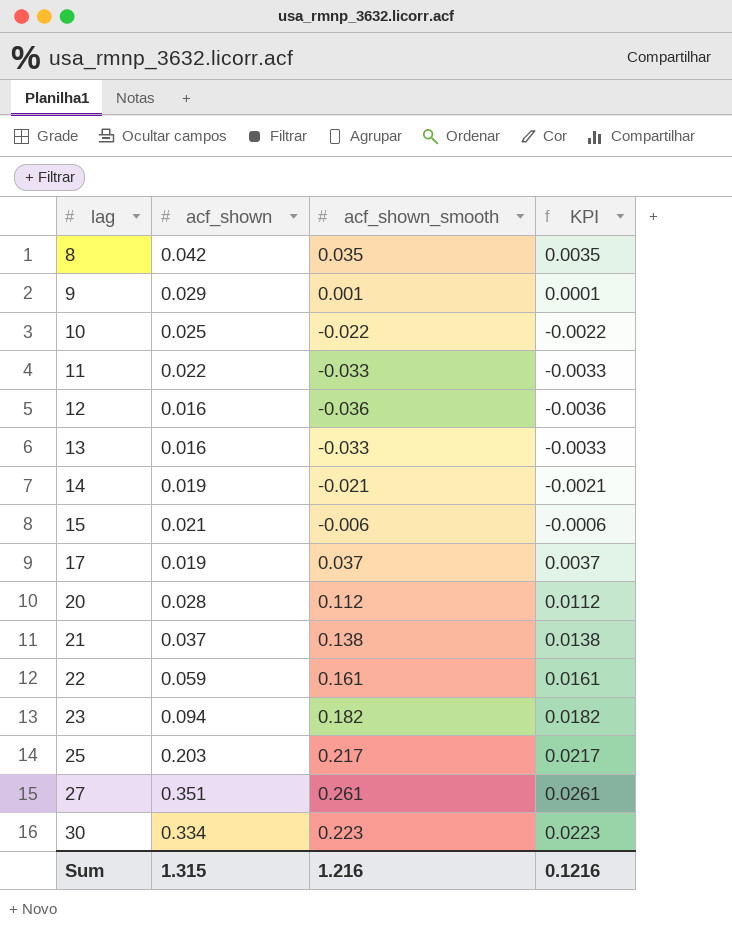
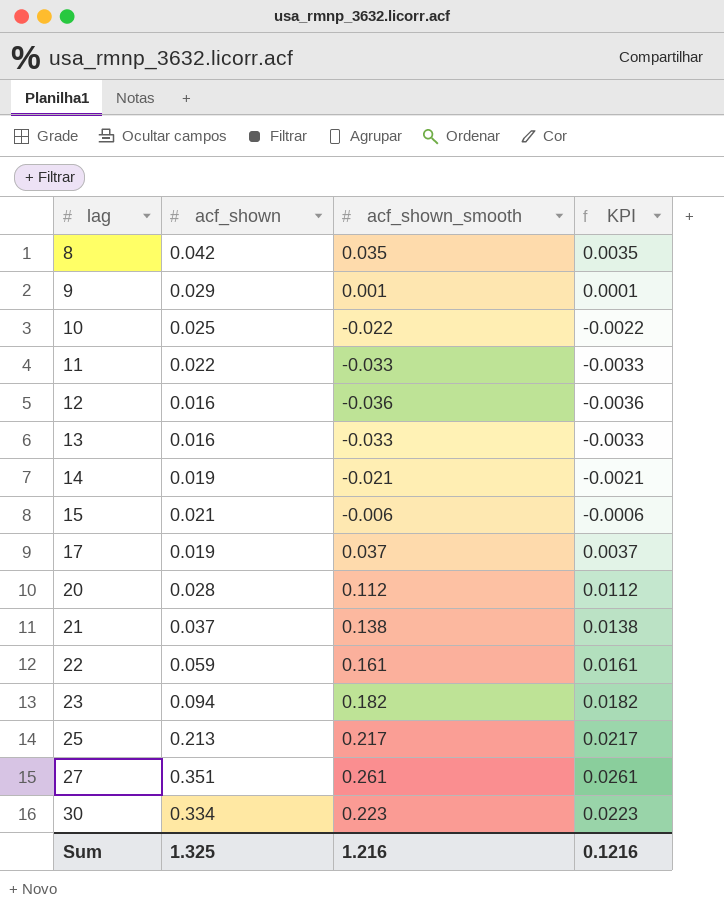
25 | acf_shown: 0.203 -> 0.213
Sum | acf_shown: 1.315 -> 1.325

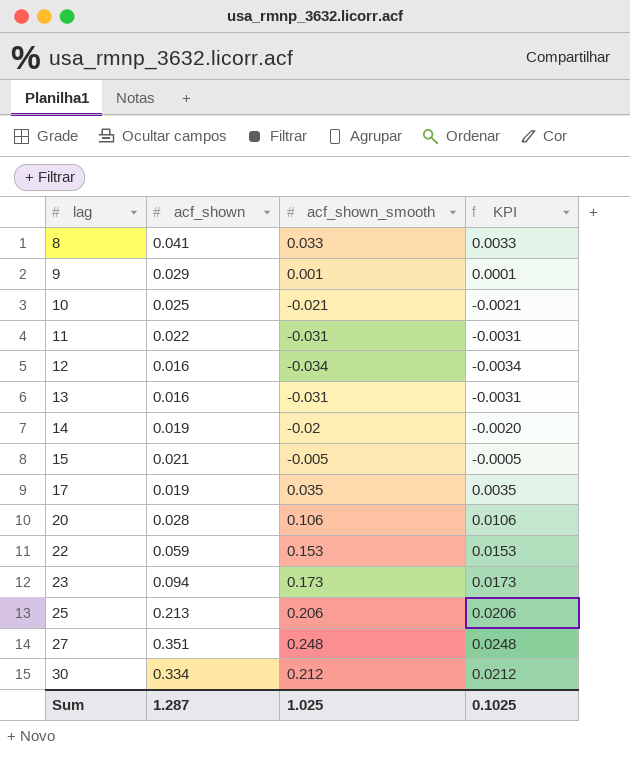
row 21: 0.037 | 0.138 | 0.0138 -> none
8 | acf_shown: 0.042 -> 0.041
8 | acf_shown_smooth: 0.035 -> 0.033
8 | KPI: 0.0035 -> 0.0033
10 | acf_shown_smooth: -0.022 -> -0.021
10 | KPI: -0.0022 -> -0.0021
11 | acf_shown_smooth: -0.033 -> -0.031
11 | KPI: -0.0033 -> -0.0031
12 | acf_shown_smooth: -0.036 -> -0.034
12 | KPI: -0.0036 -> -0.0034
13 | acf_shown_smooth: -0.033 -> -0.031
13 | KPI: -0.0033 -> -0.0031
14 | acf_shown_smooth: -0.021 -> -0.02
14 | KPI: -0.0021 -> -0.0020
15 | acf_shown_smooth: -0.006 -> -0.005
15 | KPI: -0.0006 -> -0.0005
17 | acf_shown_smooth: 0.037 -> 0.035
17 | KPI: 0.0037 -> 0.0035
20 | acf_shown_smooth: 0.112 -> 0.106
20 | KPI: 0.0112 -> 0.0106
22 | acf_shown_smooth: 0.161 -> 0.153
22 | KPI: 0.0161 -> 0.0153
23 | acf_shown_smooth: 0.182 -> 0.173
23 | KPI: 0.0182 -> 0.0173
25 | acf_shown_smooth: 0.217 -> 0.206
25 | KPI: 0.0217 -> 0.0206
27 | acf_shown_smooth: 0.261 -> 0.248
27 | KPI: 0.0261 -> 0.0248
30 | acf_shown_smooth: 0.223 -> 0.212
30 | KPI: 0.0223 -> 0.0212
Sum | acf_shown: 1.325 -> 1.287
Sum | acf_shown_smooth: 1.216 -> 1.025
Sum | KPI: 0.1216 -> 0.1025

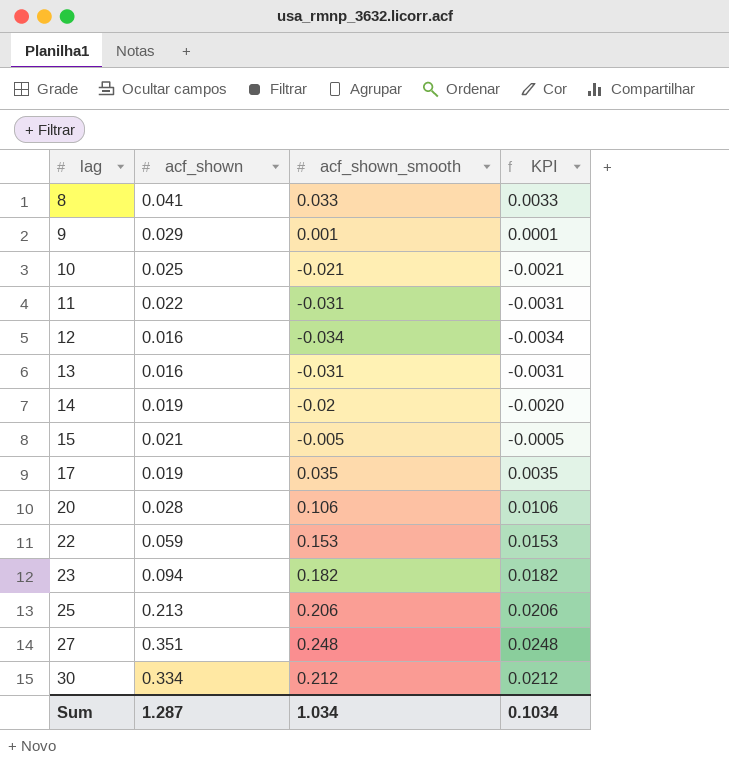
23 | acf_shown_smooth: 0.173 -> 0.182
23 | KPI: 0.0173 -> 0.0182
Sum | acf_shown_smooth: 1.025 -> 1.034
Sum | KPI: 0.1025 -> 0.1034

